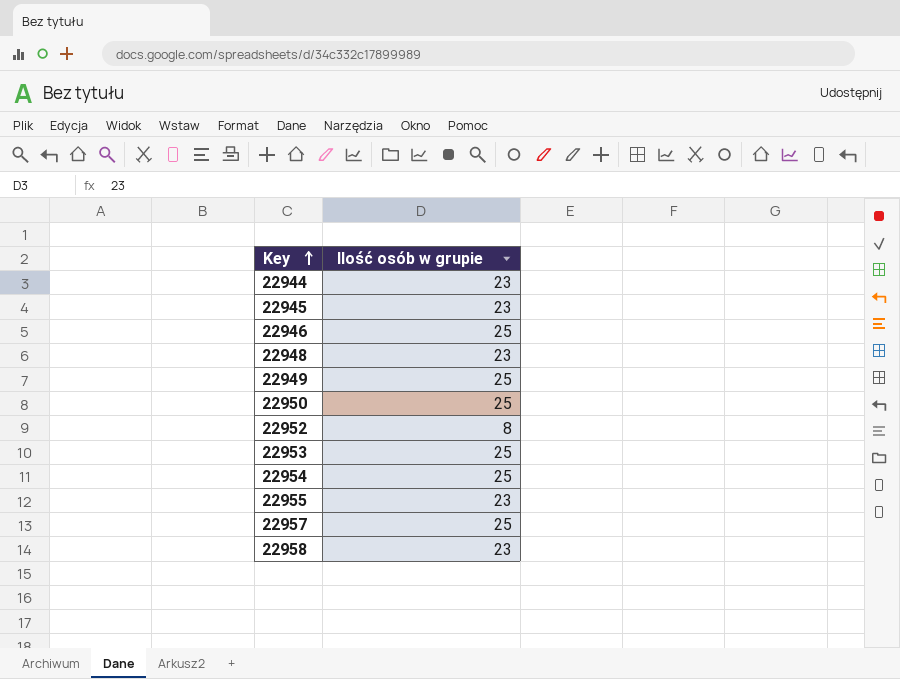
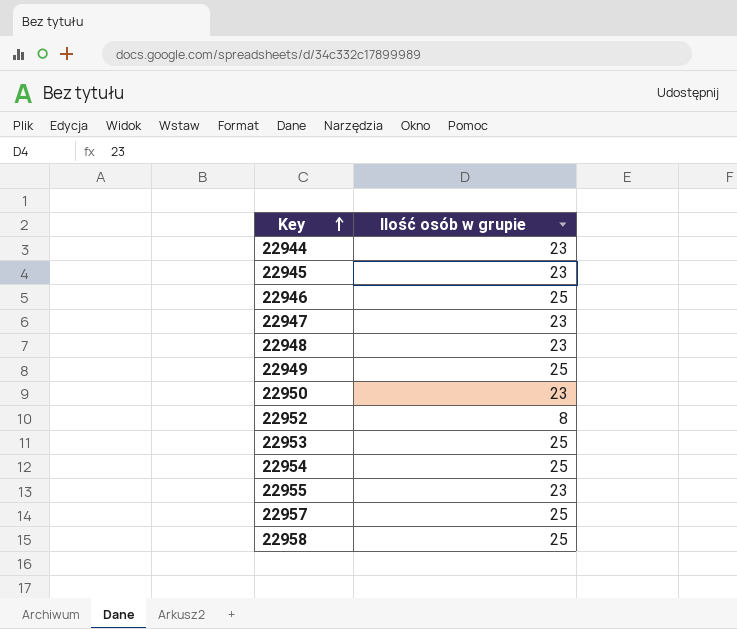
row 22947: none -> 23
22950 | Ilość osób w grupie: 25 -> 23
22958 | Ilość osób w grupie: 23 -> 25

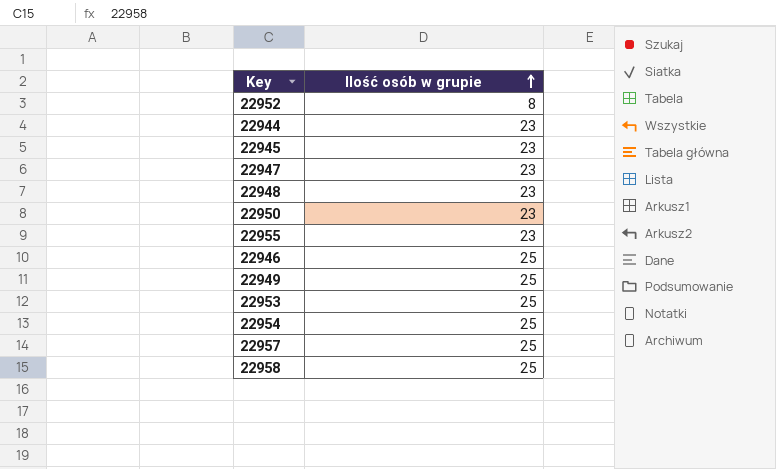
row order: Key ascending -> Ilość osób w grupie ascending

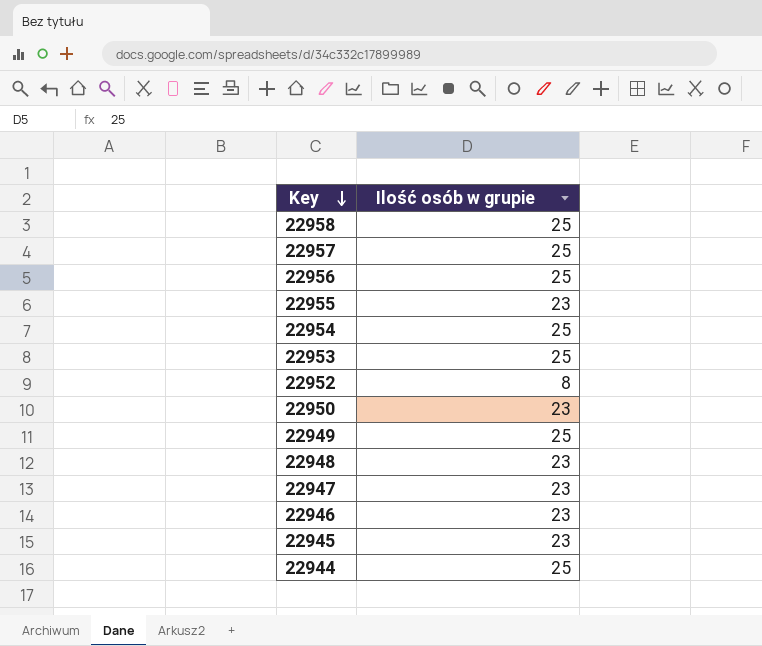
row order: Ilość osób w grupie ascending -> Key descending
row 22956: none -> 25
22946 | Ilość osób w grupie: 25 -> 23
22944 | Ilość osób w grupie: 23 -> 25

